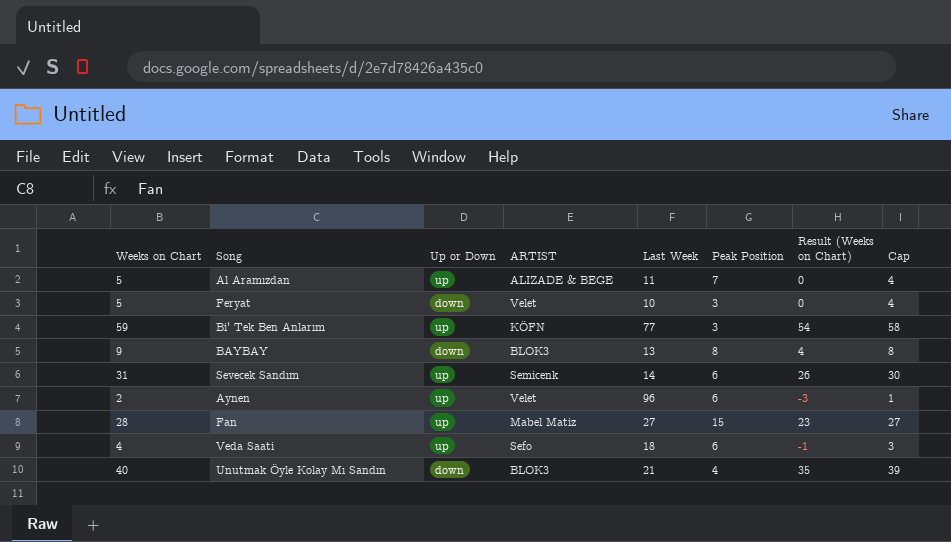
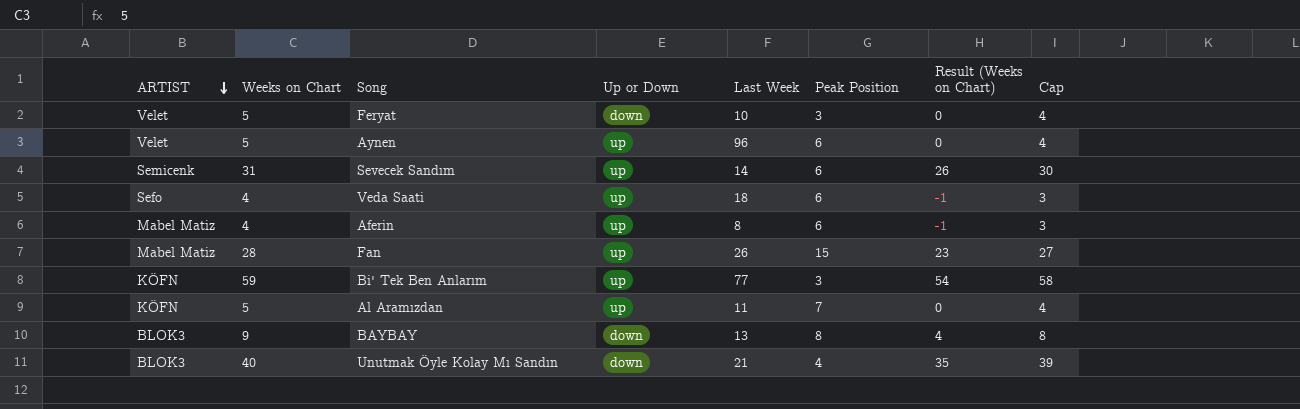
row order: none -> ARTIST descending
column ARTIST | position: 4 -> 1
Aynen | Weeks on Chart: 2 -> 5
Aynen | Result (Weeks on Chart): -3 -> 0
Aynen | Cap: 1 -> 4
row Aferin: none -> Mabel Matiz | 4 | up | 8 | 6 | -1 | 3
Fan | Last Week: 27 -> 26
Al Aramızdan | ARTIST: ALIZADE & BEGE -> KÖFN

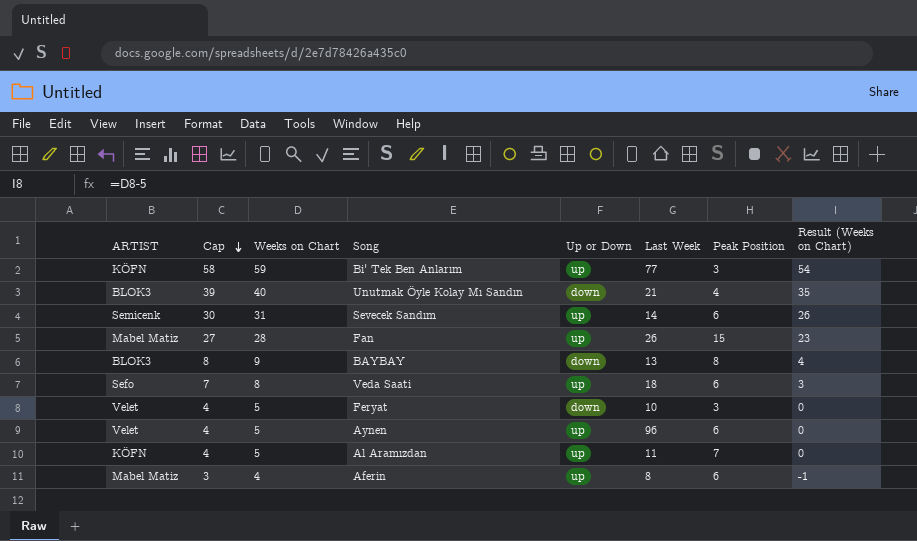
row order: ARTIST descending -> Cap descending
column Cap | position: 8 -> 2
Veda Saati | Cap: 3 -> 7
Veda Saati | Weeks on Chart: 4 -> 8
Veda Saati | Result (Weeks on Chart): -1 -> 3

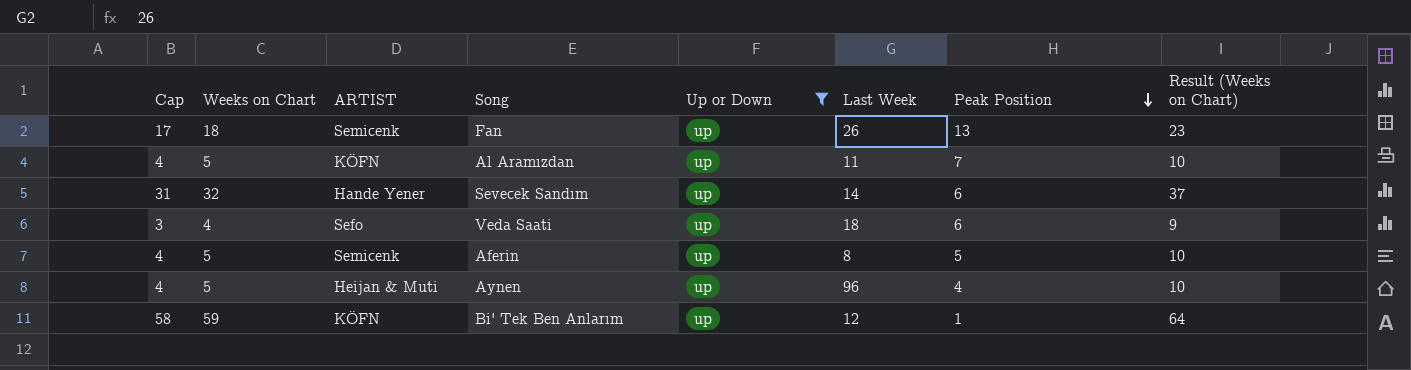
filter: none -> Up or Down = up
row order: Cap descending -> Peak Position descending
column ARTIST | position: 1 -> 3
column Result (Weeks on Chart) | formula: [Weeks on Chart] - 5 -> [Weeks on Chart] + 5
Fan | Cap: 27 -> 17
Fan | Weeks on Chart: 28 -> 18
Fan | ARTIST: Mabel Matiz -> Semicenk
Fan | Peak Position: 15 -> 13
Sevecek Sandım | Cap: 30 -> 31
Sevecek Sandım | Weeks on Chart: 31 -> 32
Sevecek Sandım | ARTIST: Semicenk -> Hande Yener
Veda Saati | Cap: 7 -> 3
Veda Saati | Weeks on Chart: 8 -> 4
Aferin | Cap: 3 -> 4
Aferin | Weeks on Chart: 4 -> 5
Aferin | ARTIST: Mabel Matiz -> Semicenk
Aferin | Peak Position: 6 -> 5
Aynen | ARTIST: Velet -> Heijan & Muti
Aynen | Peak Position: 6 -> 4
Bi' Tek Ben Anlarım | Last Week: 77 -> 12
Bi' Tek Ben Anlarım | Peak Position: 3 -> 1

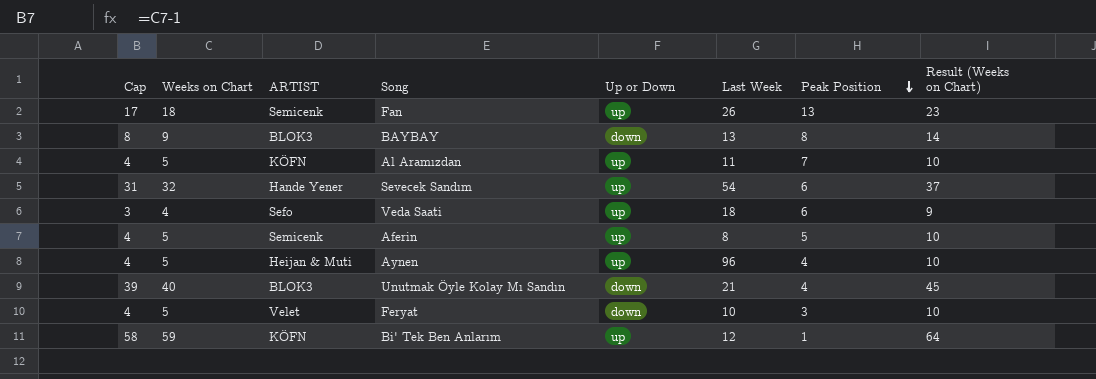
filter: Up or Down = up -> none
Sevecek Sandım | Last Week: 14 -> 54

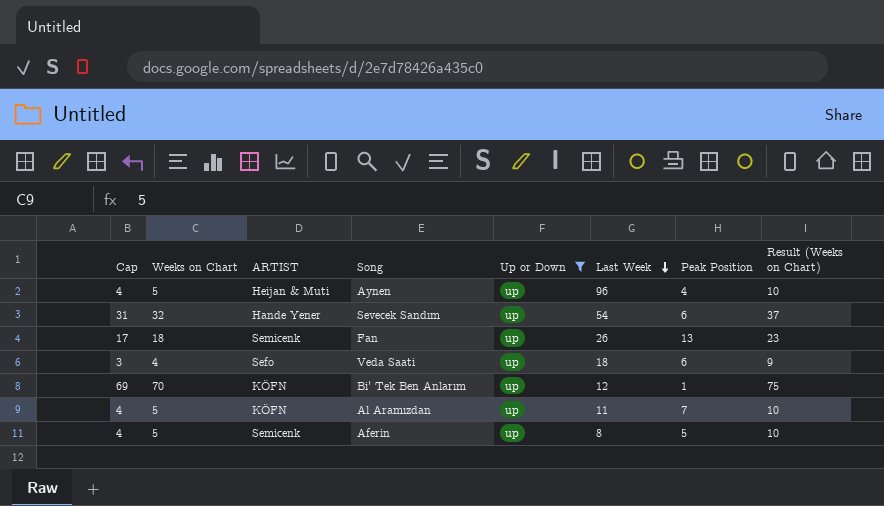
filter: none -> Up or Down = up
row order: Peak Position descending -> Last Week descending
Bi' Tek Ben Anlarım | Cap: 58 -> 69
Bi' Tek Ben Anlarım | Weeks on Chart: 59 -> 70
Bi' Tek Ben Anlarım | Result (Weeks on Chart): 64 -> 75

